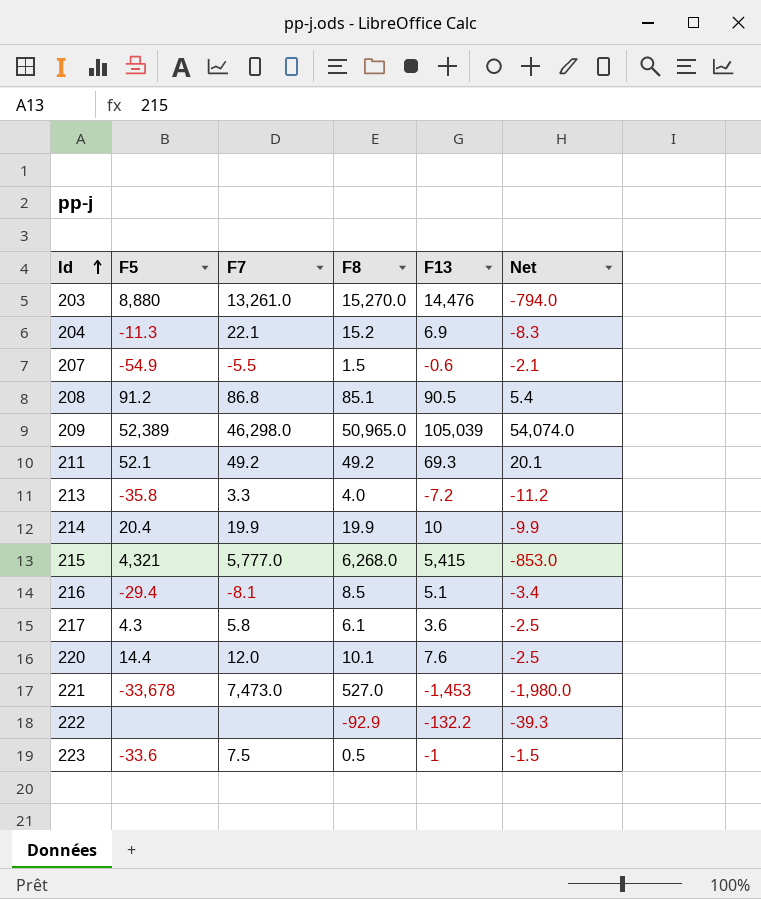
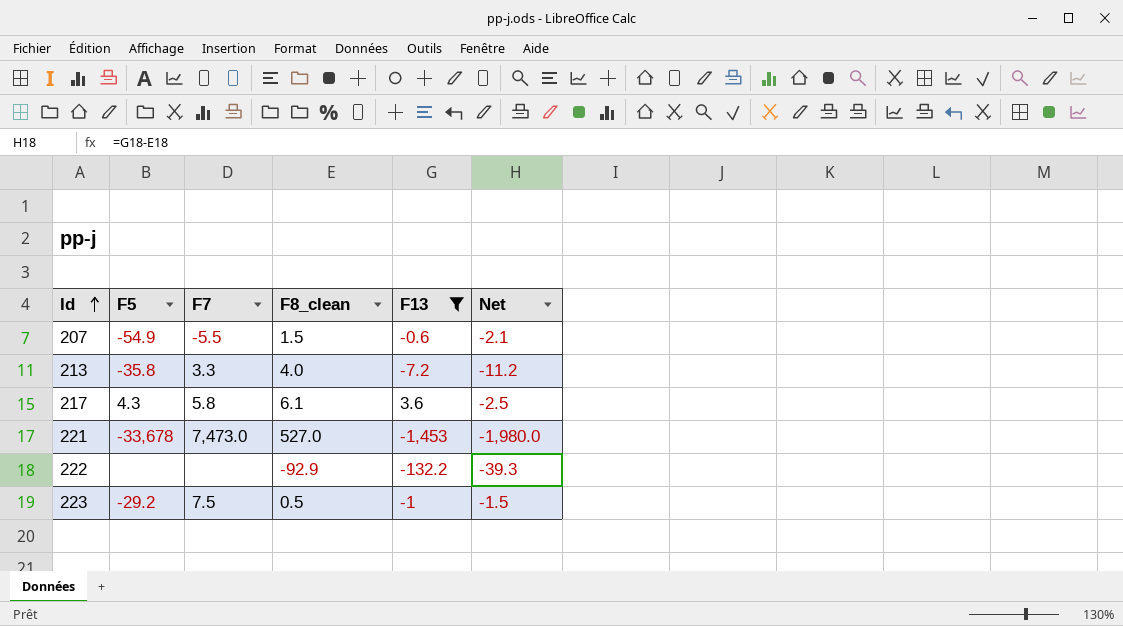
filter: none -> F13 <= 3.6
column name: F8 -> F8_clean
223 | F5: -33.6 -> -29.2

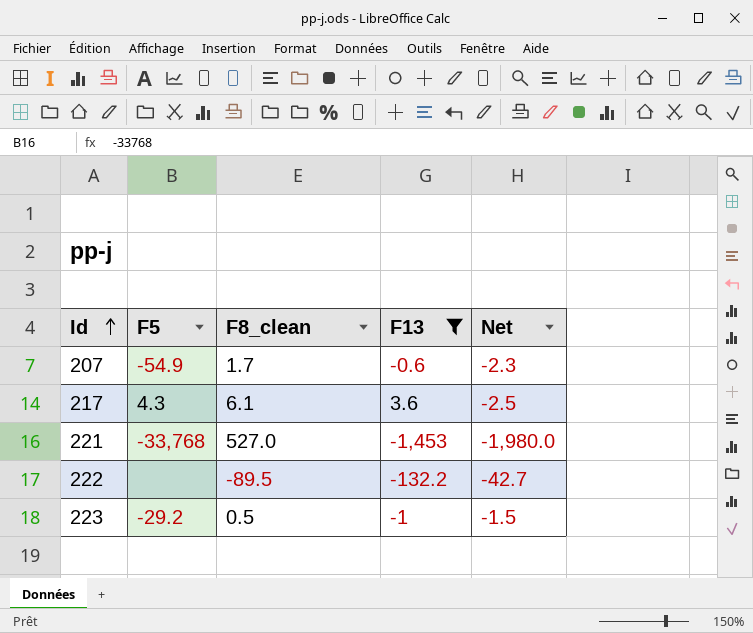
column F7 | position: 3 -> none
row 213: -35.8 | 3.3 | 4.0 | -7.2 | -11.2 -> none
207 | F8_clean: 1.5 -> 1.7
207 | Net: -2.1 -> -2.3
221 | F5: -33,678 -> -33,768
222 | F8_clean: -92.9 -> -89.5
222 | Net: -39.3 -> -42.7

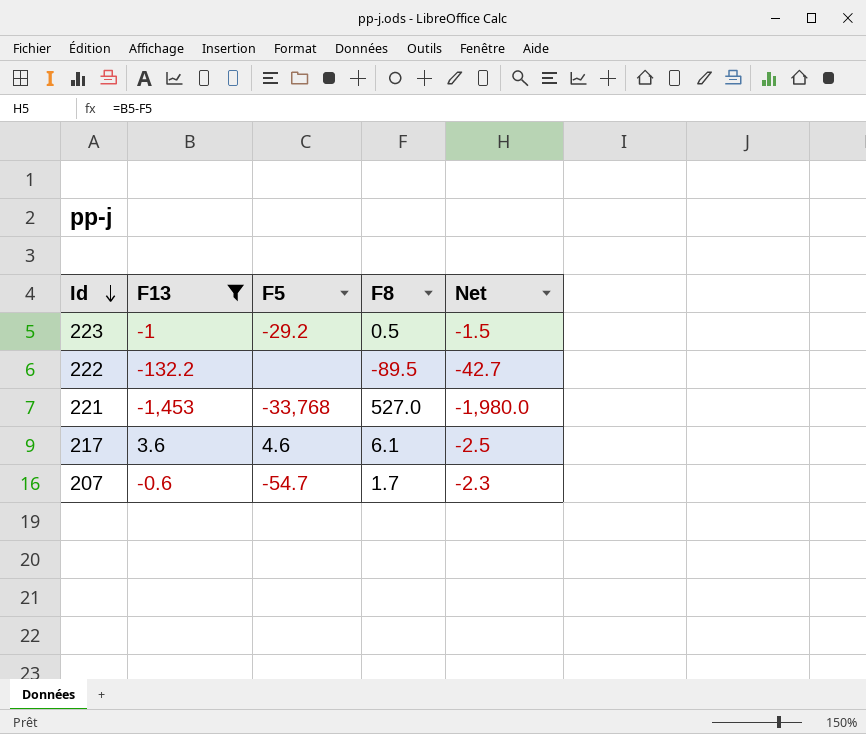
row order: Id ascending -> Id descending
column F13 | position: 4 -> 2
column name: F8_clean -> F8
217 | F5: 4.3 -> 4.6
207 | F5: -54.9 -> -54.7

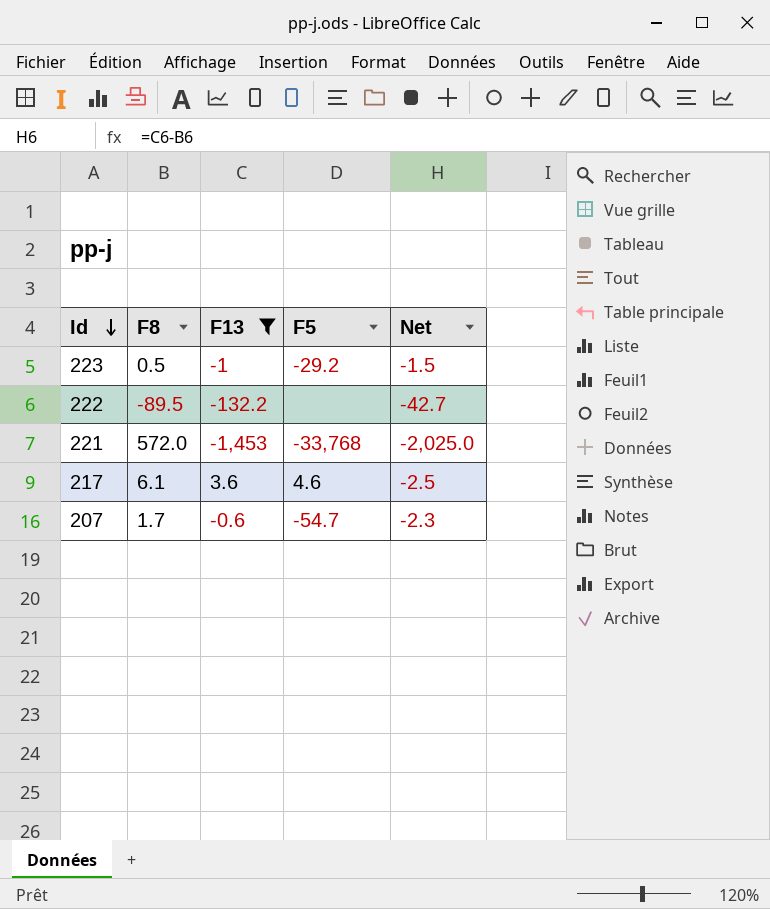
column F8 | position: 4 -> 2
221 | F8: 527.0 -> 572.0
221 | Net: -1,980.0 -> -2,025.0

